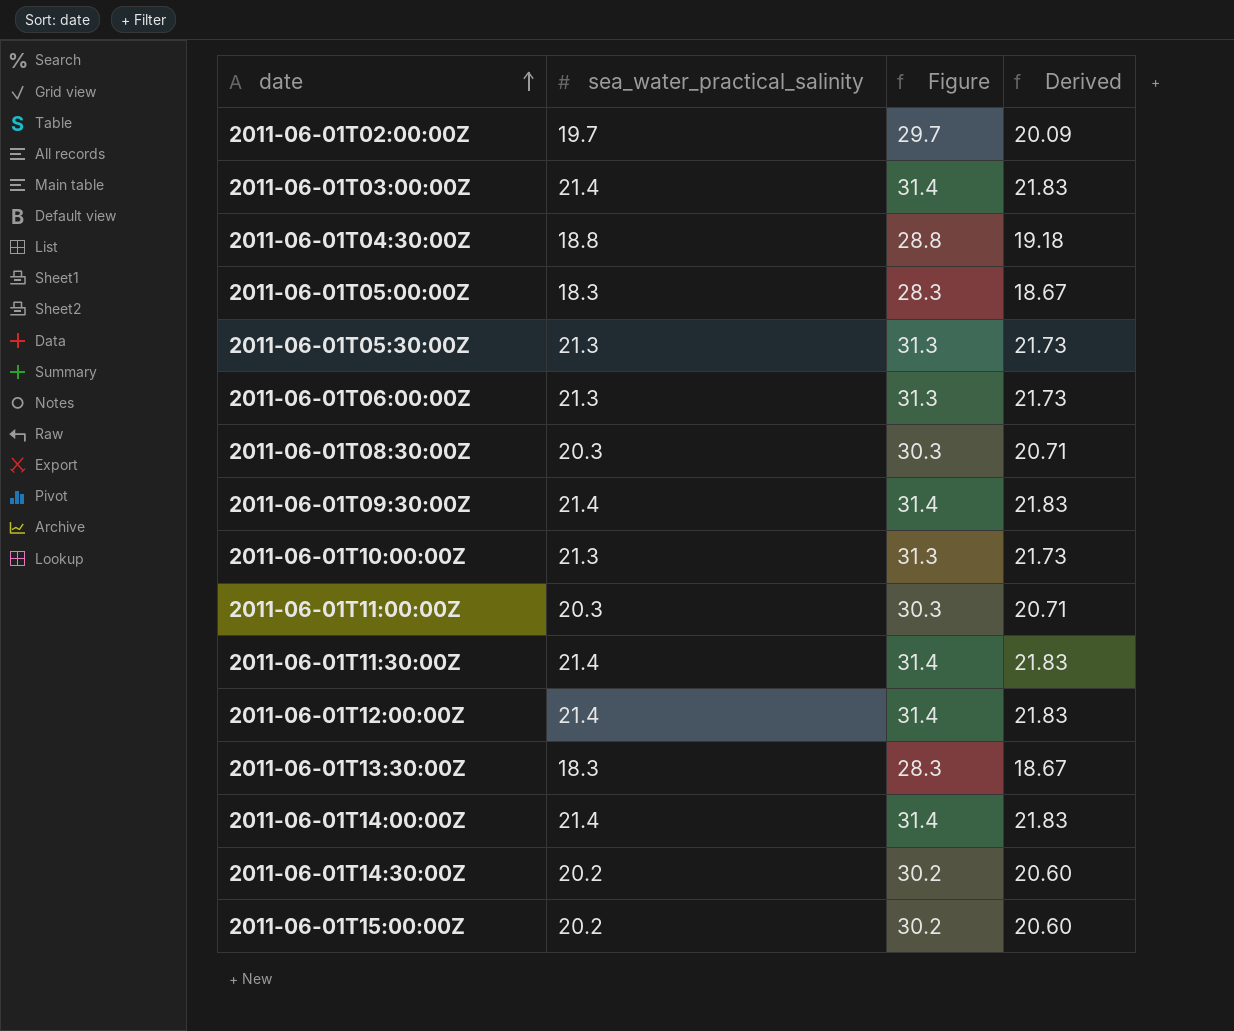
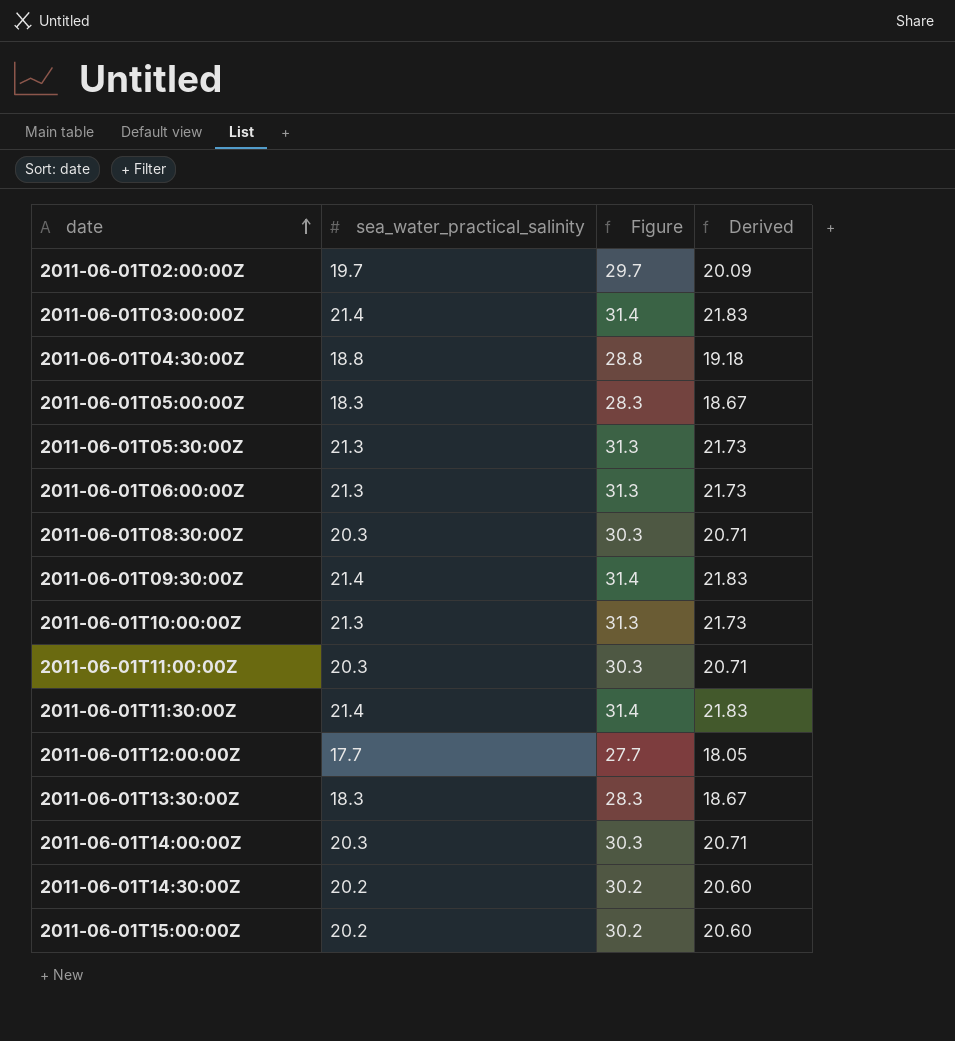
2011-06-01T12:00:00Z | sea_water_practical_salinity: 21.4 -> 17.7
2011-06-01T12:00:00Z | Figure: 31.4 -> 27.7
2011-06-01T12:00:00Z | Derived: 21.83 -> 18.05
2011-06-01T14:00:00Z | sea_water_practical_salinity: 21.4 -> 20.3
2011-06-01T14:00:00Z | Figure: 31.4 -> 30.3
2011-06-01T14:00:00Z | Derived: 21.83 -> 20.71

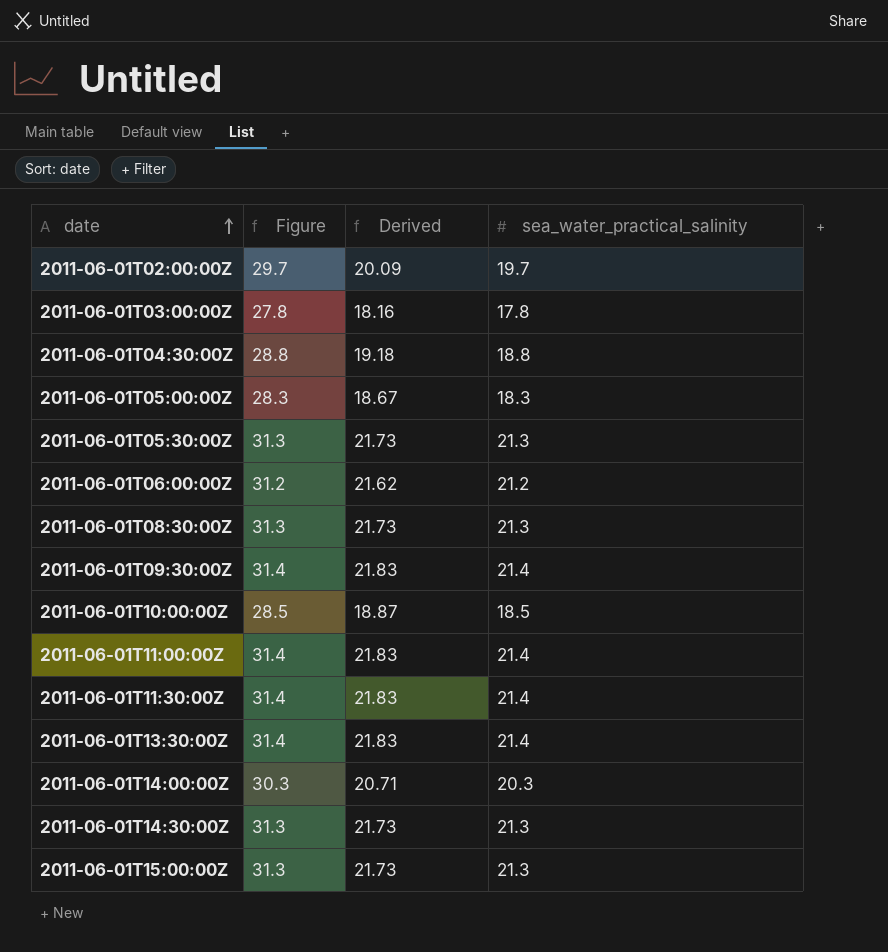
column sea_water_practical_salinity | position: 2 -> 4
row 2011-06-01T12:00:00Z: 17.7 | 27.7 | 18.05 -> none
2011-06-01T03:00:00Z | Figure: 31.4 -> 27.8
2011-06-01T03:00:00Z | Derived: 21.83 -> 18.16
2011-06-01T03:00:00Z | sea_water_practical_salinity: 21.4 -> 17.8
2011-06-01T06:00:00Z | Figure: 31.3 -> 31.2
2011-06-01T06:00:00Z | Derived: 21.73 -> 21.62
2011-06-01T06:00:00Z | sea_water_practical_salinity: 21.3 -> 21.2
2011-06-01T08:30:00Z | Figure: 30.3 -> 31.3
2011-06-01T08:30:00Z | Derived: 20.71 -> 21.73
2011-06-01T08:30:00Z | sea_water_practical_salinity: 20.3 -> 21.3
2011-06-01T10:00:00Z | Figure: 31.3 -> 28.5
2011-06-01T10:00:00Z | Derived: 21.73 -> 18.87
2011-06-01T10:00:00Z | sea_water_practical_salinity: 21.3 -> 18.5
2011-06-01T11:00:00Z | Figure: 30.3 -> 31.4
2011-06-01T11:00:00Z | Derived: 20.71 -> 21.83
2011-06-01T11:00:00Z | sea_water_practical_salinity: 20.3 -> 21.4
2011-06-01T13:30:00Z | Figure: 28.3 -> 31.4
2011-06-01T13:30:00Z | Derived: 18.67 -> 21.83
2011-06-01T13:30:00Z | sea_water_practical_salinity: 18.3 -> 21.4
2011-06-01T14:30:00Z | Figure: 30.2 -> 31.3
2011-06-01T14:30:00Z | Derived: 20.60 -> 21.73
2011-06-01T14:30:00Z | sea_water_practical_salinity: 20.2 -> 21.3
2011-06-01T15:00:00Z | Figure: 30.2 -> 31.3
2011-06-01T15:00:00Z | Derived: 20.60 -> 21.73
2011-06-01T15:00:00Z | sea_water_practical_salinity: 20.2 -> 21.3

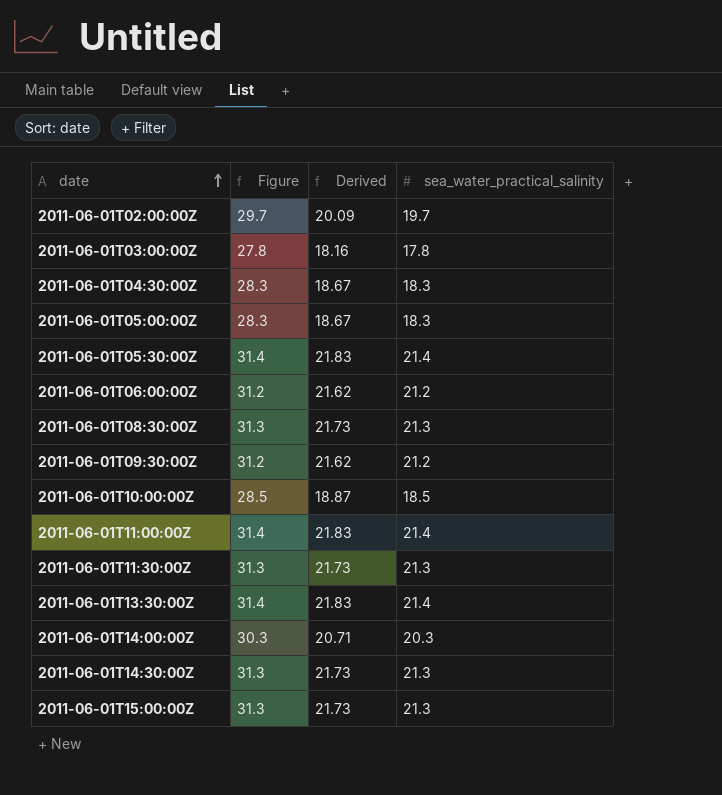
2011-06-01T04:30:00Z | Figure: 28.8 -> 28.3
2011-06-01T04:30:00Z | Derived: 19.18 -> 18.67
2011-06-01T04:30:00Z | sea_water_practical_salinity: 18.8 -> 18.3
2011-06-01T05:30:00Z | Figure: 31.3 -> 31.4
2011-06-01T05:30:00Z | Derived: 21.73 -> 21.83
2011-06-01T05:30:00Z | sea_water_practical_salinity: 21.3 -> 21.4
2011-06-01T09:30:00Z | Figure: 31.4 -> 31.2
2011-06-01T09:30:00Z | Derived: 21.83 -> 21.62
2011-06-01T09:30:00Z | sea_water_practical_salinity: 21.4 -> 21.2
2011-06-01T11:30:00Z | Figure: 31.4 -> 31.3
2011-06-01T11:30:00Z | Derived: 21.83 -> 21.73
2011-06-01T11:30:00Z | sea_water_practical_salinity: 21.4 -> 21.3

